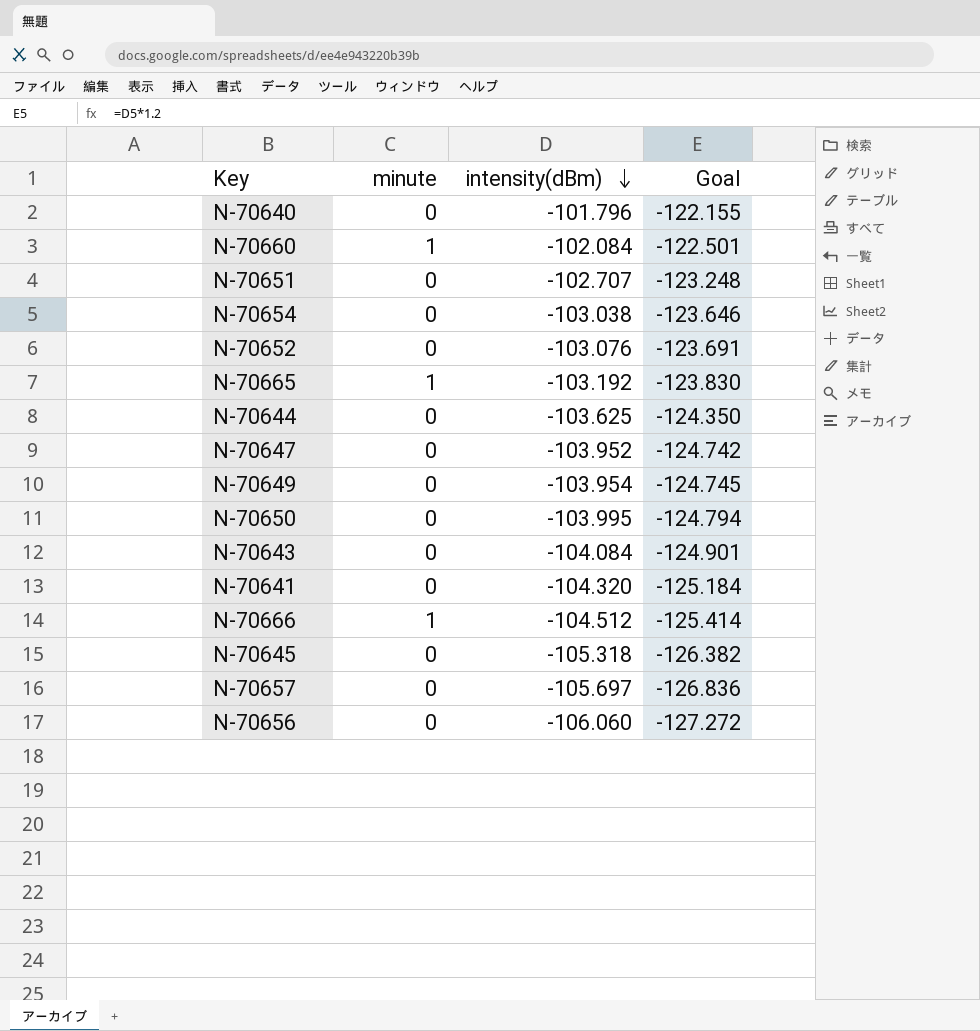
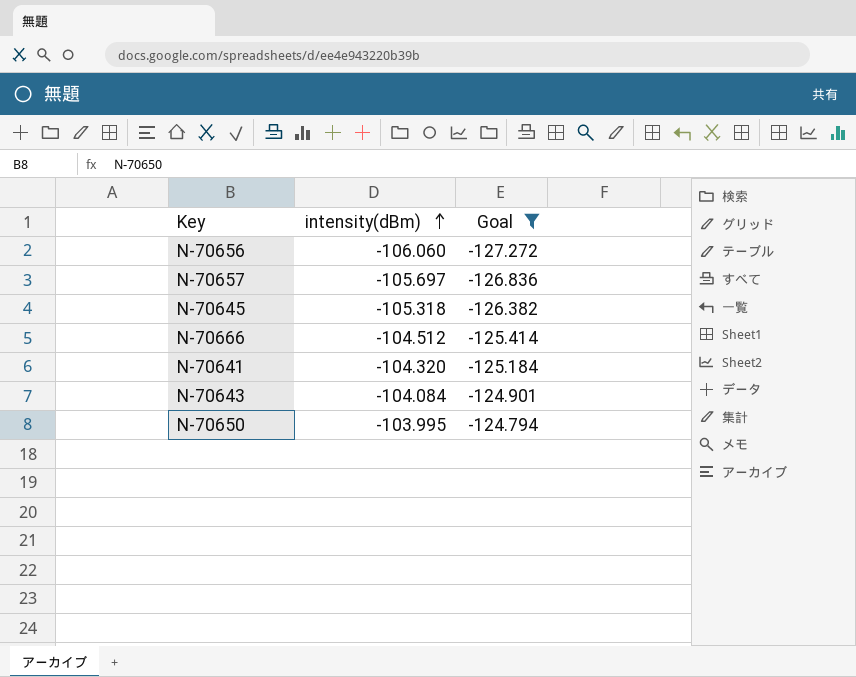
filter: none -> Goal <= -124.794
row order: intensity(dBm) descending -> intensity(dBm) ascending
column minute | position: 2 -> none

